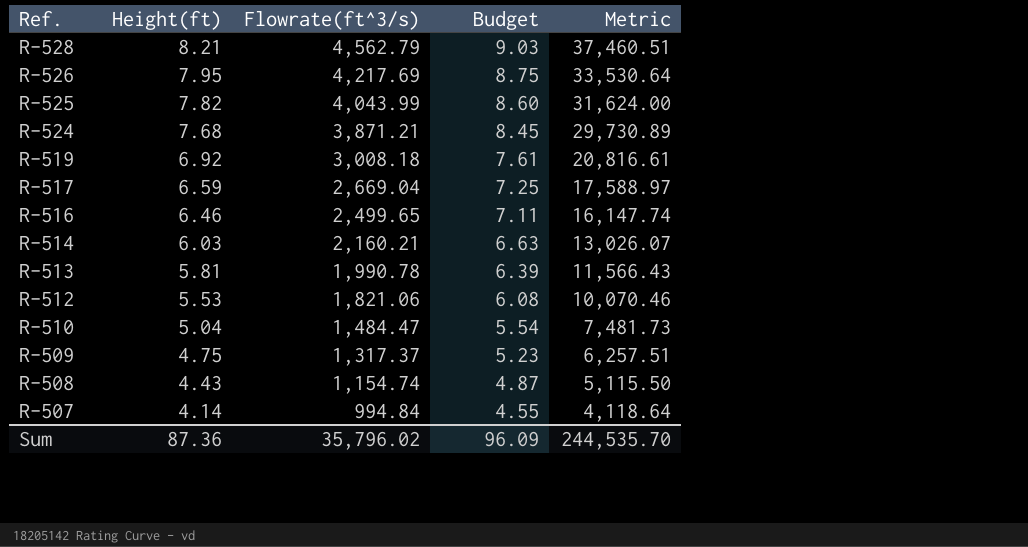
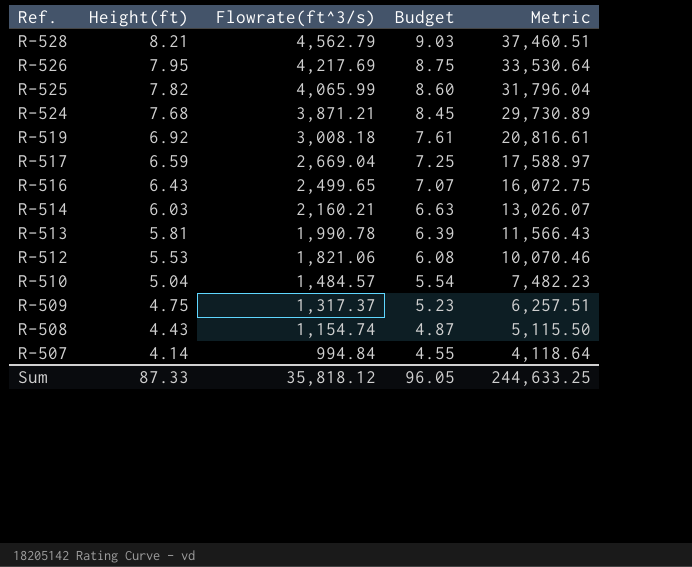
R-525 | Flowrate(ft^3/s): 4,043.99 -> 4,065.99
R-525 | Metric: 31,624.00 -> 31,796.04
R-516 | Height(ft): 6.46 -> 6.43
R-516 | Budget: 7.11 -> 7.07
R-516 | Metric: 16,147.74 -> 16,072.75
R-510 | Flowrate(ft^3/s): 1,484.47 -> 1,484.57
R-510 | Metric: 7,481.73 -> 7,482.23
Sum | Height(ft): 87.36 -> 87.33
Sum | Flowrate(ft^3/s): 35,796.02 -> 35,818.12
Sum | Budget: 96.09 -> 96.05
Sum | Metric: 244,535.70 -> 244,633.25

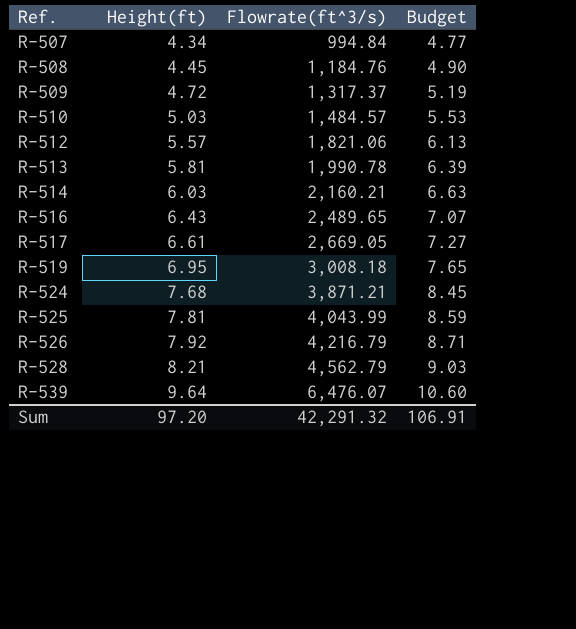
row order: Ref. descending -> Ref. ascending
column Metric | formula: [Height(ft)] * [Flowrate(ft^3/s)] -> none
R-507 | Height(ft): 4.14 -> 4.34
R-507 | Budget: 4.55 -> 4.77
R-508 | Height(ft): 4.43 -> 4.45
R-508 | Flowrate(ft^3/s): 1,154.74 -> 1,184.76
R-508 | Budget: 4.87 -> 4.90
R-509 | Height(ft): 4.75 -> 4.72
R-509 | Budget: 5.23 -> 5.19
R-510 | Height(ft): 5.04 -> 5.03
R-510 | Budget: 5.54 -> 5.53
R-512 | Height(ft): 5.53 -> 5.57
R-512 | Budget: 6.08 -> 6.13
R-516 | Flowrate(ft^3/s): 2,499.65 -> 2,489.65
R-517 | Height(ft): 6.59 -> 6.61
R-517 | Flowrate(ft^3/s): 2,669.04 -> 2,669.05
R-517 | Budget: 7.25 -> 7.27
R-519 | Height(ft): 6.92 -> 6.95
R-519 | Budget: 7.61 -> 7.65
R-525 | Height(ft): 7.82 -> 7.81
R-525 | Flowrate(ft^3/s): 4,065.99 -> 4,043.99
R-525 | Budget: 8.60 -> 8.59
R-526 | Height(ft): 7.95 -> 7.92
R-526 | Flowrate(ft^3/s): 4,217.69 -> 4,216.79
R-526 | Budget: 8.75 -> 8.71
row R-539: none -> 9.64 | 6,476.07 | 10.60
Sum | Height(ft): 87.33 -> 97.20
Sum | Flowrate(ft^3/s): 35,818.12 -> 42,291.32
Sum | Budget: 96.05 -> 106.91

